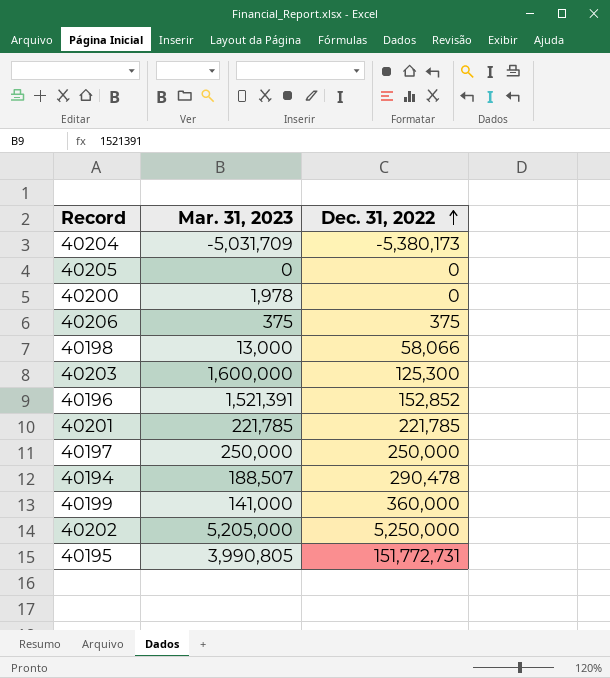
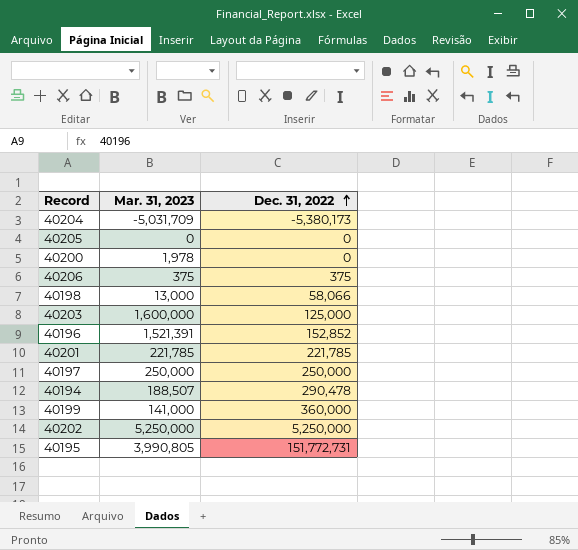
40203 | Dec. 31, 2022: 125,300 -> 125,000
40202 | Mar. 31, 2023: 5,205,000 -> 5,250,000

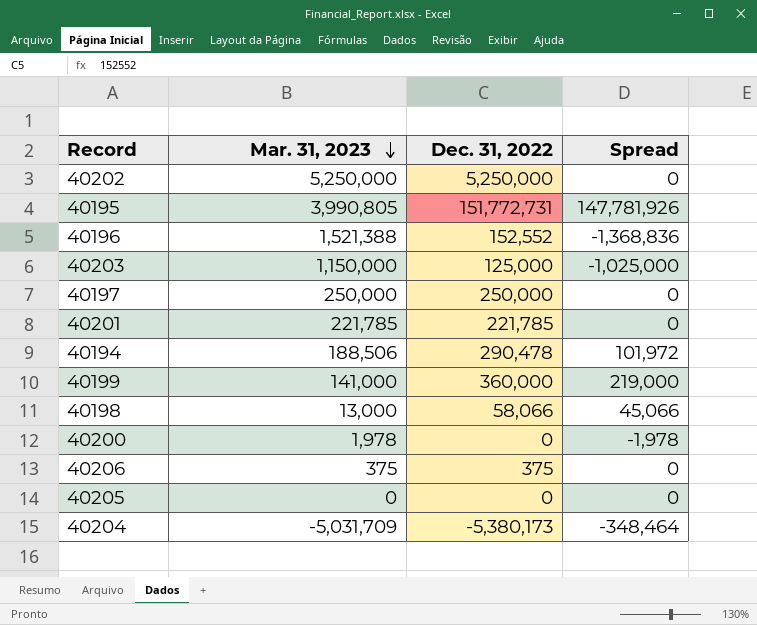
row order: Dec. 31, 2022 ascending -> Mar. 31, 2023 descending
column Spread | formula: none -> [Dec. 31, 2022] - [Mar. 31, 2023]
40196 | Mar. 31, 2023: 1,521,391 -> 1,521,388
40196 | Dec. 31, 2022: 152,852 -> 152,552
40203 | Mar. 31, 2023: 1,600,000 -> 1,150,000
40194 | Mar. 31, 2023: 188,507 -> 188,506

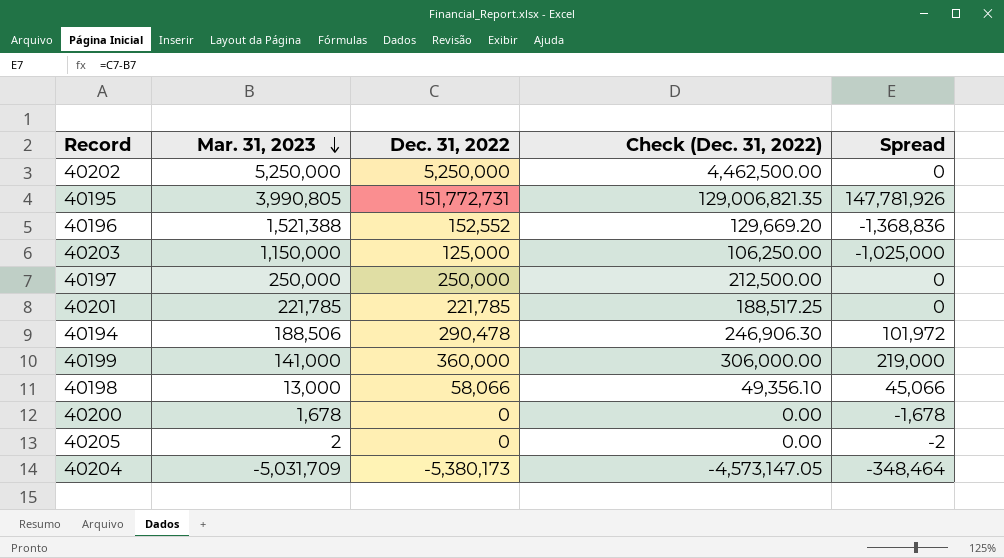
column Check (Dec. 31, 2022) | formula: none -> [Dec. 31, 2022] * 0.85
row 40206: 375 | 375 | 0 -> none
40200 | Mar. 31, 2023: 1,978 -> 1,678
40200 | Spread: -1,978 -> -1,678
40205 | Mar. 31, 2023: 0 -> 2
40205 | Spread: 0 -> -2

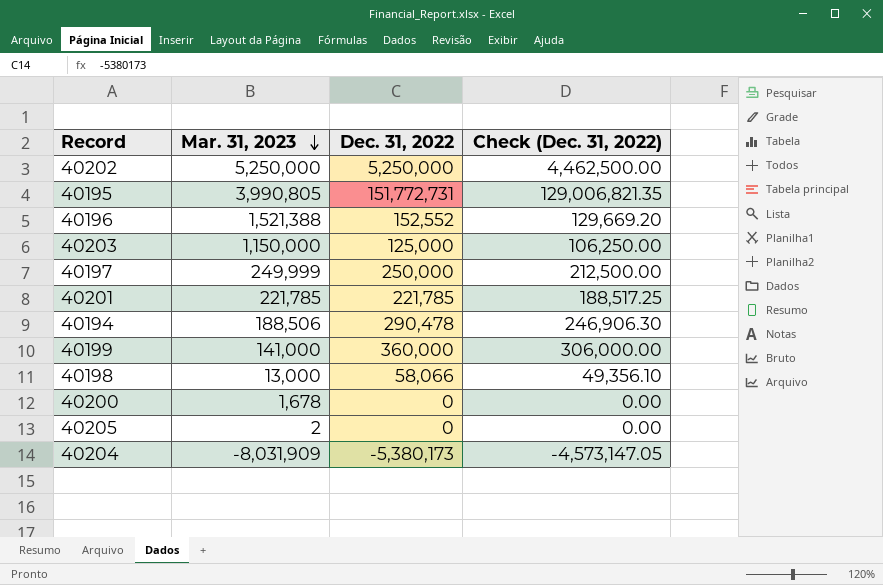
column Spread | formula: [Dec. 31, 2022] - [Mar. 31, 2023] -> none
40197 | Mar. 31, 2023: 250,000 -> 249,999
40204 | Mar. 31, 2023: -5,031,709 -> -8,031,909

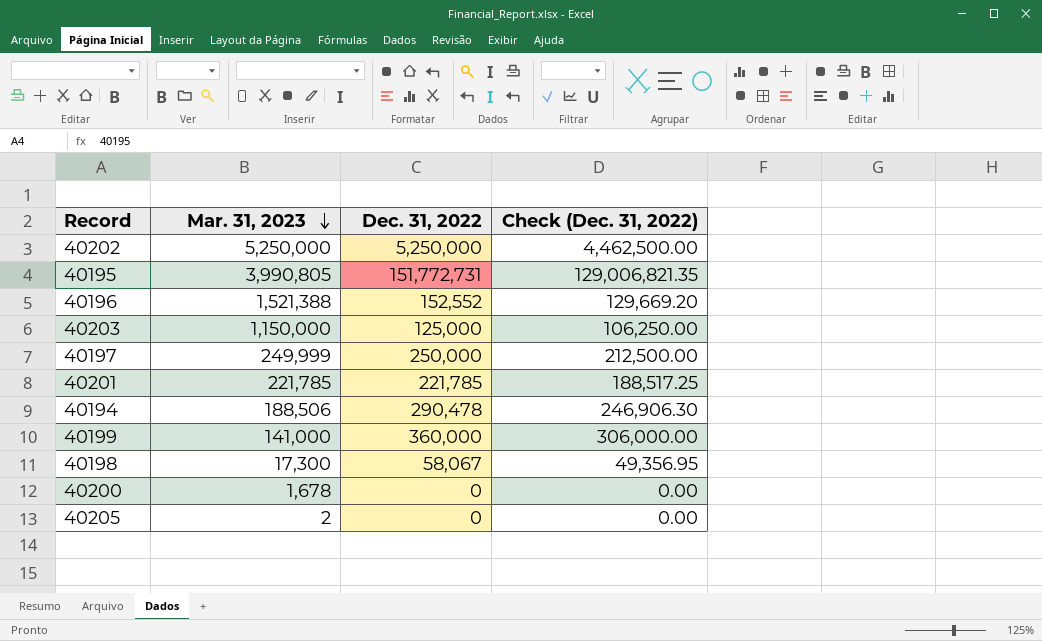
row 40204: -8,031,909 | -5,380,173 | -4,573,147.05 -> none
40198 | Mar. 31, 2023: 13,000 -> 17,300
40198 | Dec. 31, 2022: 58,066 -> 58,067
40198 | Check (Dec. 31, 2022): 49,356.10 -> 49,356.95

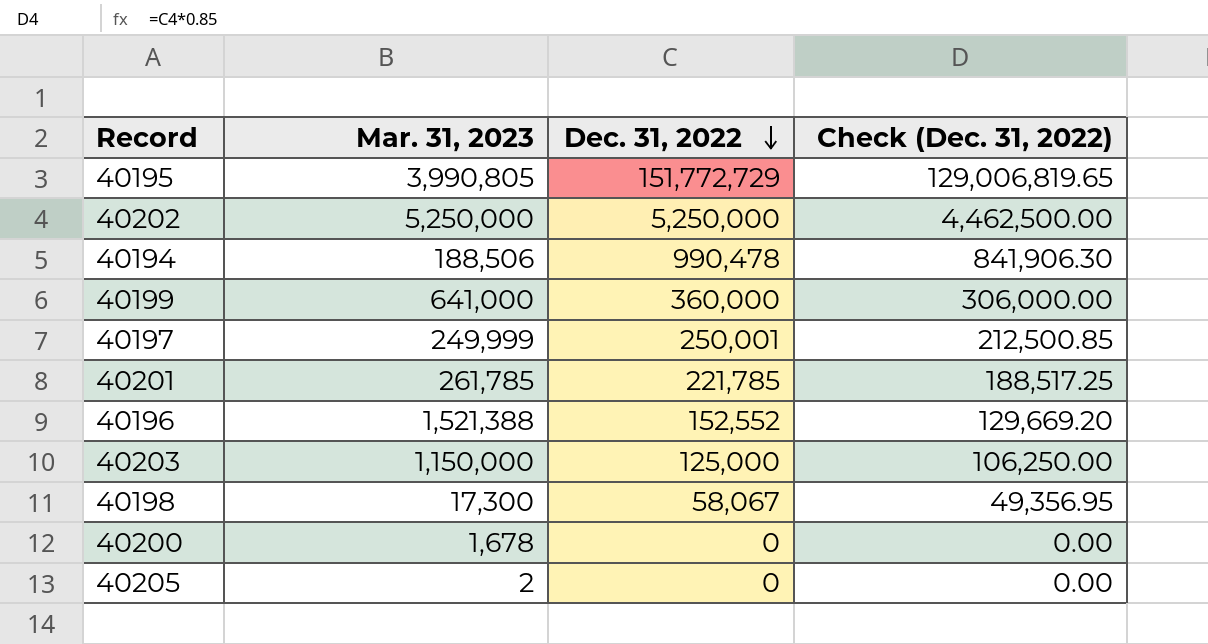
row order: Mar. 31, 2023 descending -> Dec. 31, 2022 descending
40195 | Dec. 31, 2022: 151,772,731 -> 151,772,729
40195 | Check (Dec. 31, 2022): 129,006,821.35 -> 129,006,819.65
40194 | Dec. 31, 2022: 290,478 -> 990,478
40194 | Check (Dec. 31, 2022): 246,906.30 -> 841,906.30
40199 | Mar. 31, 2023: 141,000 -> 641,000
40197 | Dec. 31, 2022: 250,000 -> 250,001
40197 | Check (Dec. 31, 2022): 212,500.00 -> 212,500.85
40201 | Mar. 31, 2023: 221,785 -> 261,785

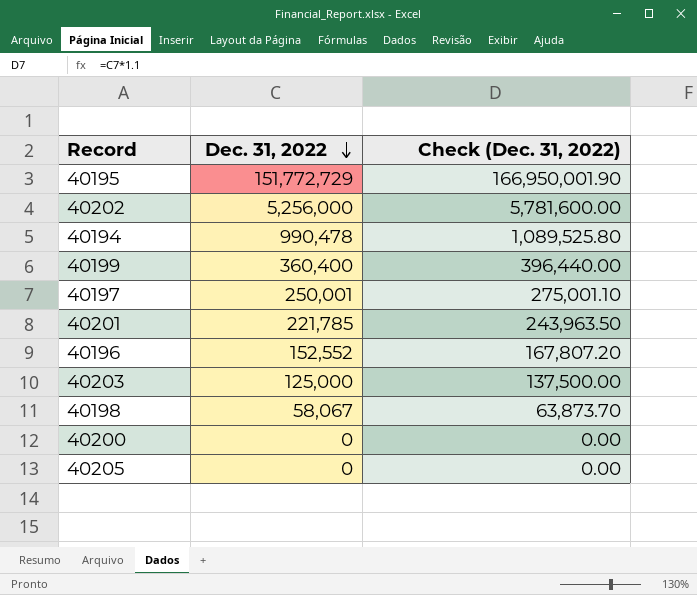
column Mar. 31, 2023 | position: 2 -> none
column Check (Dec. 31, 2022) | formula: [Dec. 31, 2022] * 0.85 -> [Dec. 31, 2022] * 1.1
40202 | Dec. 31, 2022: 5,250,000 -> 5,256,000
40199 | Dec. 31, 2022: 360,000 -> 360,400

